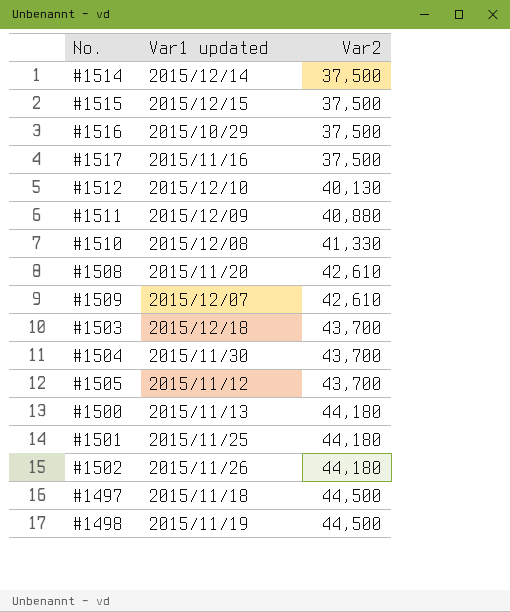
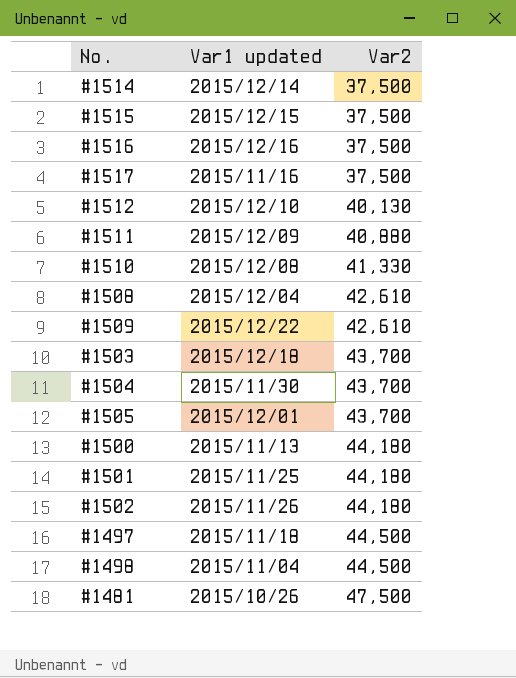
#1516 | Var1 updated: 2015/10/29 -> 2015/12/16
#1508 | Var1 updated: 2015/11/20 -> 2015/12/04
#1509 | Var1 updated: 2015/12/07 -> 2015/12/22
#1505 | Var1 updated: 2015/11/12 -> 2015/12/01
#1498 | Var1 updated: 2015/11/19 -> 2015/11/04
row #1481: none -> 2015/10/26 | 47,500

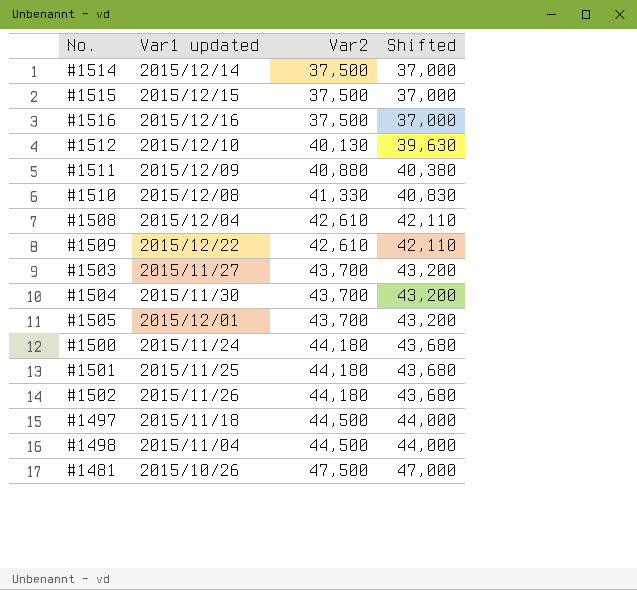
column Shifted | formula: none -> [Var2] - 500
row #1517: 2015/11/16 | 37,500 -> none
#1503 | Var1 updated: 2015/12/18 -> 2015/11/27
#1500 | Var1 updated: 2015/11/13 -> 2015/11/24

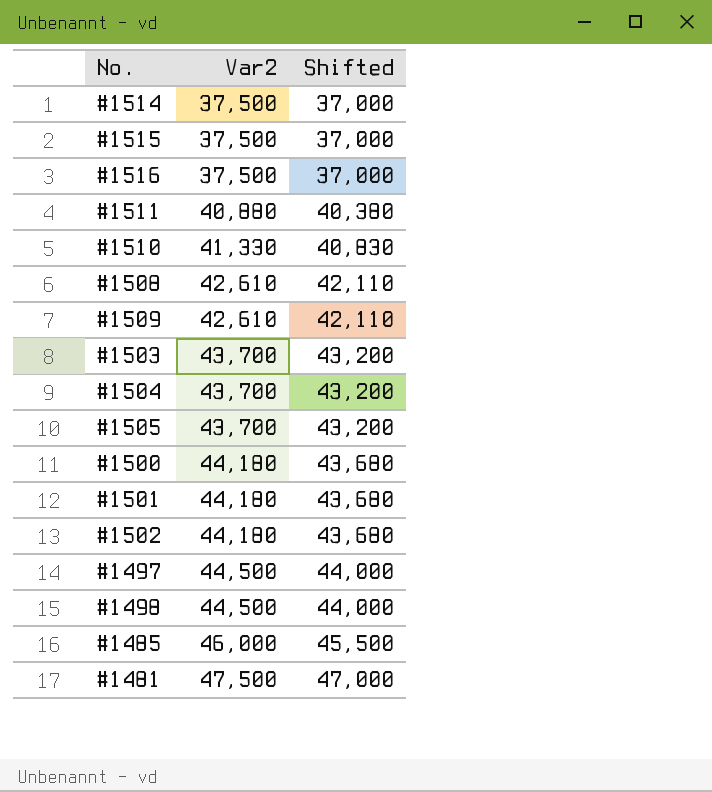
column Var1 updated | position: 2 -> none
row #1512: 2015/12/10 | 40,130 | 39,630 -> none
row #1485: none -> 46,000 | 45,500

